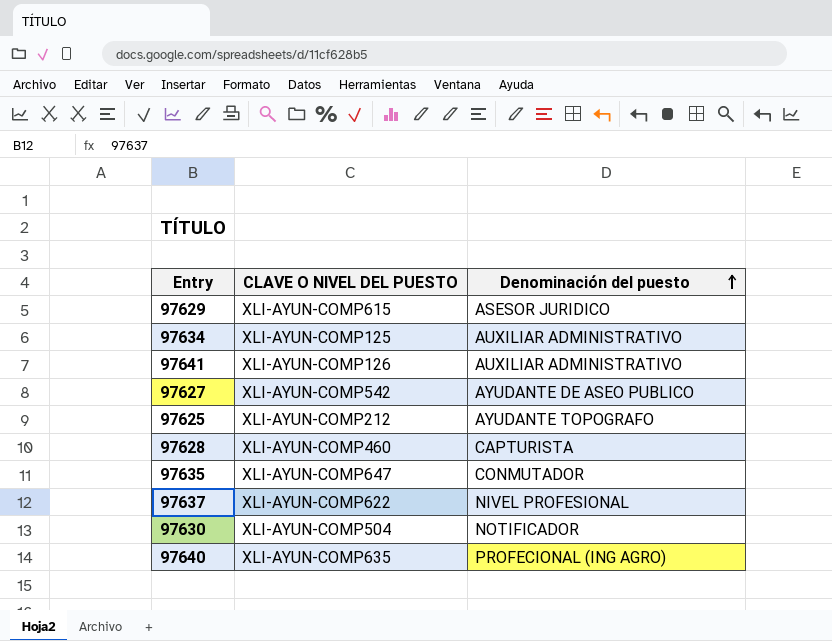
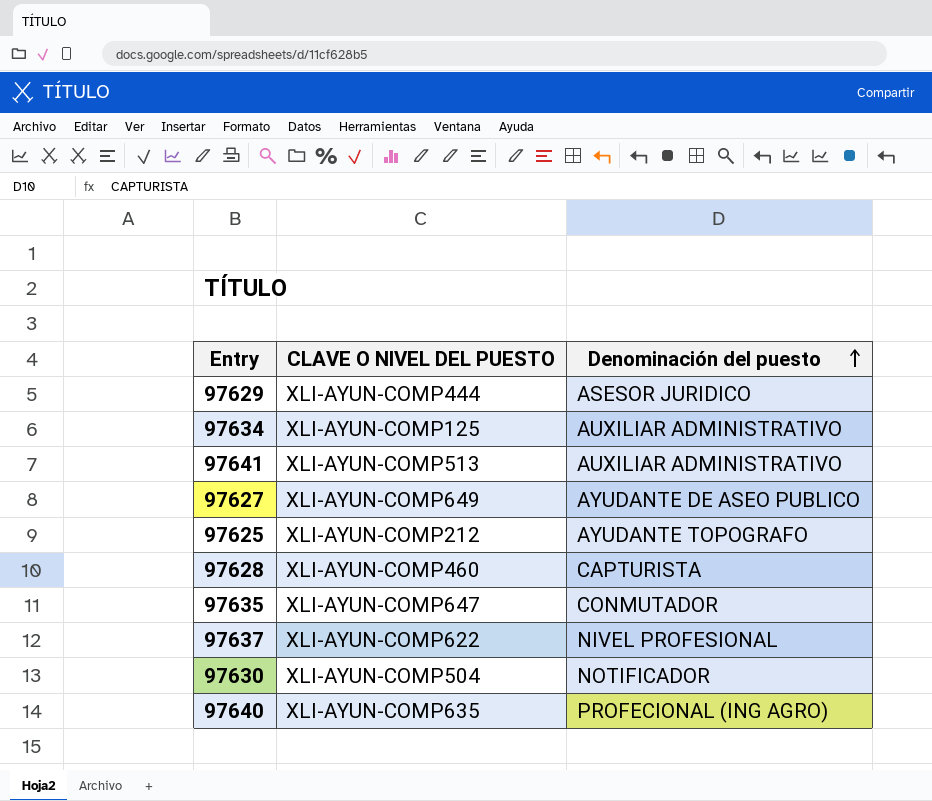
97629 | CLAVE O NIVEL DEL PUESTO: XLI-AYUN-COMP615 -> XLI-AYUN-COMP444
97641 | CLAVE O NIVEL DEL PUESTO: XLI-AYUN-COMP126 -> XLI-AYUN-COMP513
97627 | CLAVE O NIVEL DEL PUESTO: XLI-AYUN-COMP542 -> XLI-AYUN-COMP649

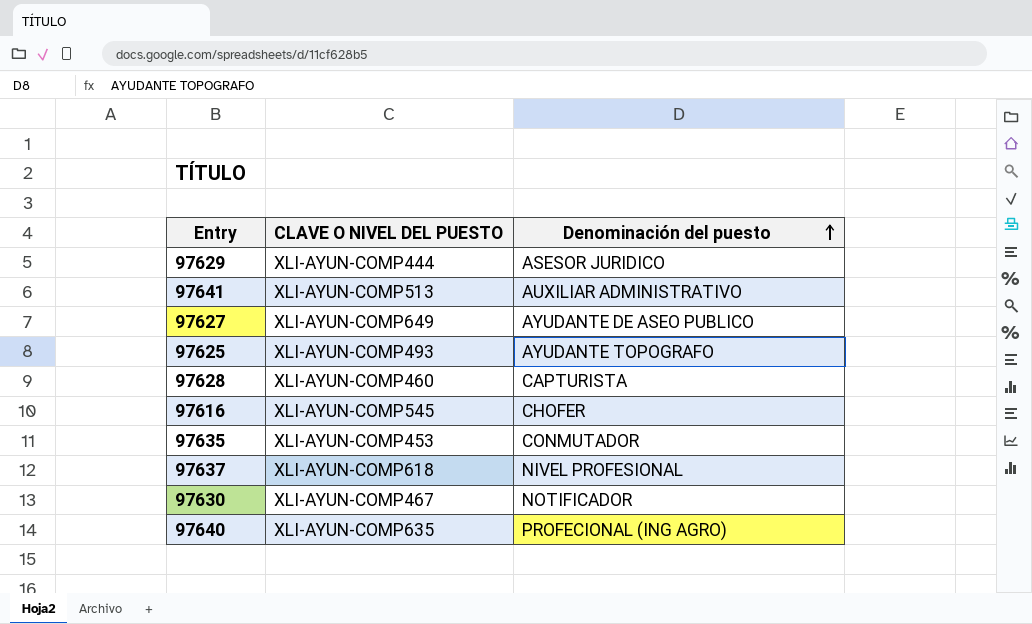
row 97634: XLI-AYUN-COMP125 | AUXILIAR ADMINISTRATIVO -> none
97625 | CLAVE O NIVEL DEL PUESTO: XLI-AYUN-COMP212 -> XLI-AYUN-COMP493
row 97616: none -> XLI-AYUN-COMP545 | CHOFER
97635 | CLAVE O NIVEL DEL PUESTO: XLI-AYUN-COMP647 -> XLI-AYUN-COMP453
97637 | CLAVE O NIVEL DEL PUESTO: XLI-AYUN-COMP622 -> XLI-AYUN-COMP618
97630 | CLAVE O NIVEL DEL PUESTO: XLI-AYUN-COMP504 -> XLI-AYUN-COMP467

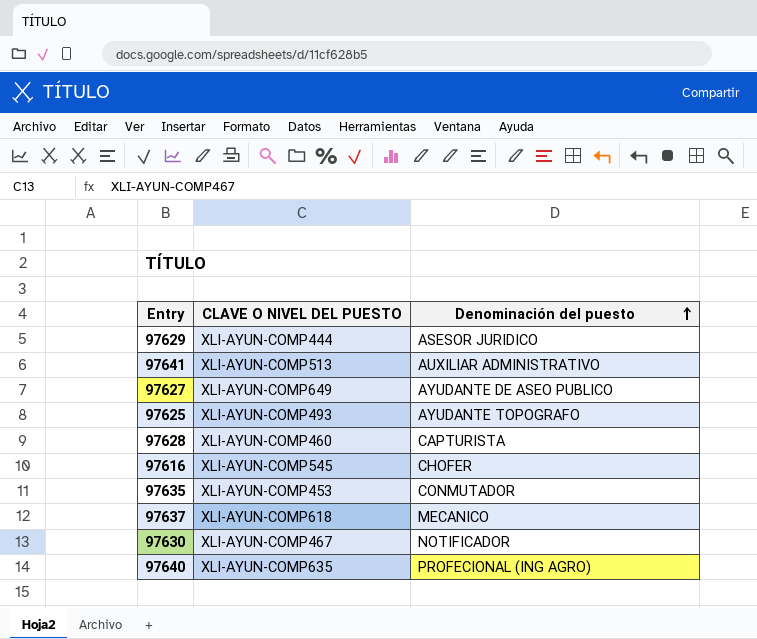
97637 | Denominación del puesto: NIVEL PROFESIONAL -> MECANICO

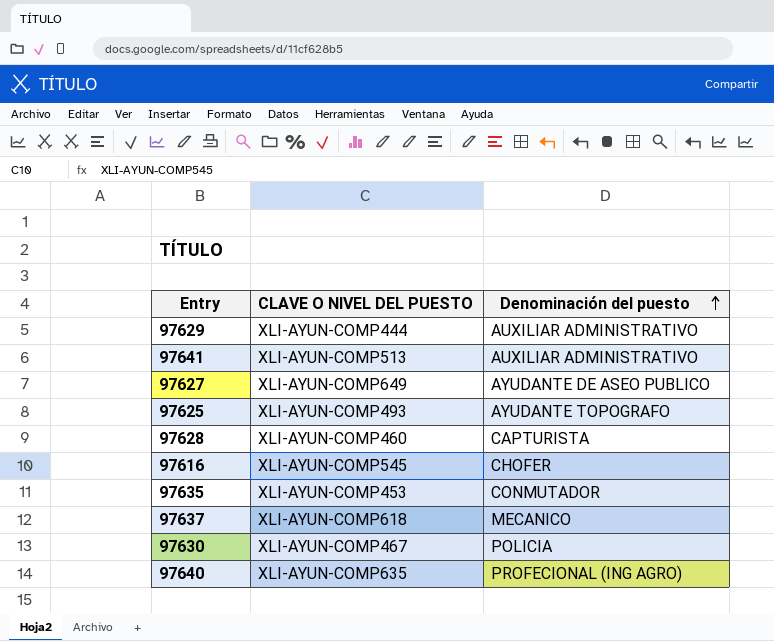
97629 | Denominación del puesto: ASESOR JURIDICO -> AUXILIAR ADMINISTRATIVO
97630 | Denominación del puesto: NOTIFICADOR -> POLICIA

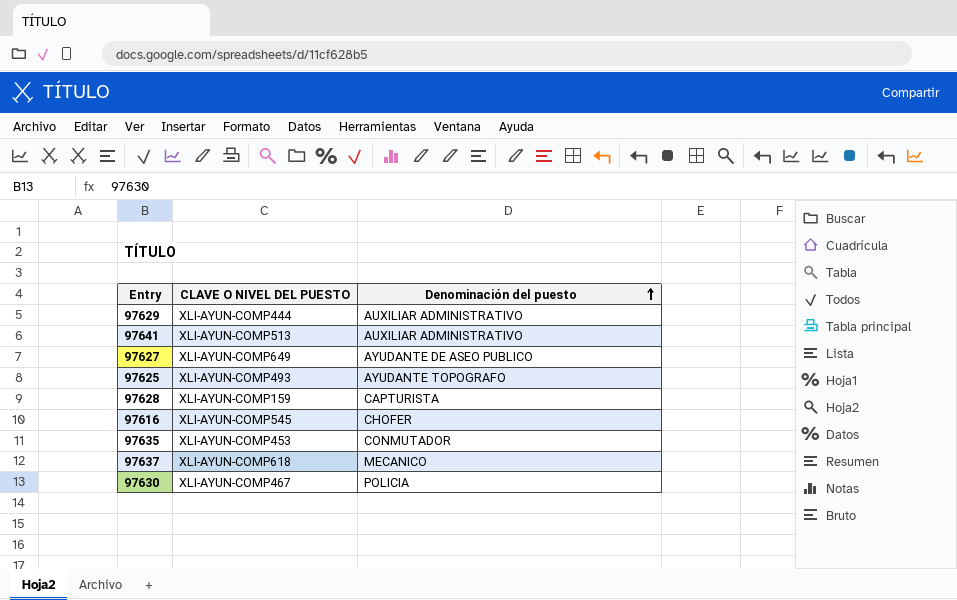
row 97640: XLI-AYUN-COMP635 | PROFECIONAL (ING AGRO) -> none
97628 | CLAVE O NIVEL DEL PUESTO: XLI-AYUN-COMP460 -> XLI-AYUN-COMP159

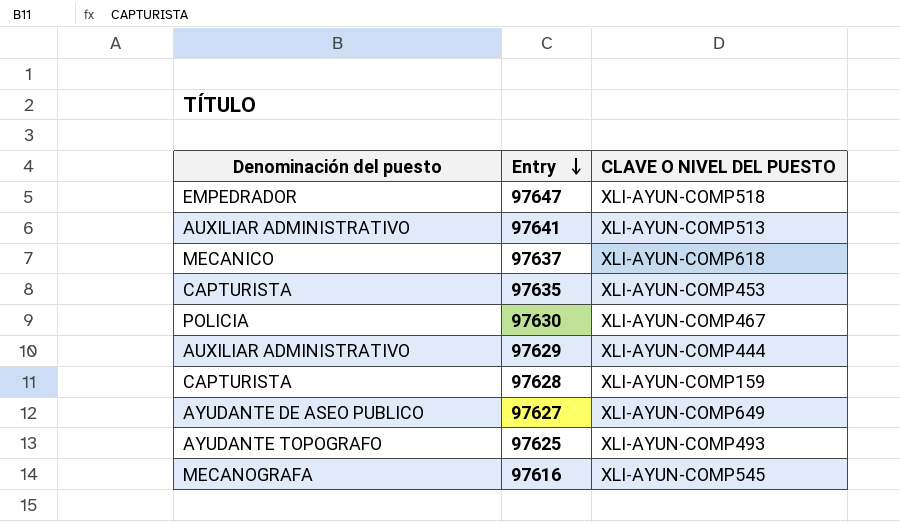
row order: Denominación del puesto ascending -> Entry descending
column Denominación del puesto | position: 3 -> 1
row 97647: none -> EMPEDRADOR | XLI-AYUN-COMP518
97635 | Denominación del puesto: CONMUTADOR -> CAPTURISTA
97616 | Denominación del puesto: CHOFER -> MECANOGRAFA

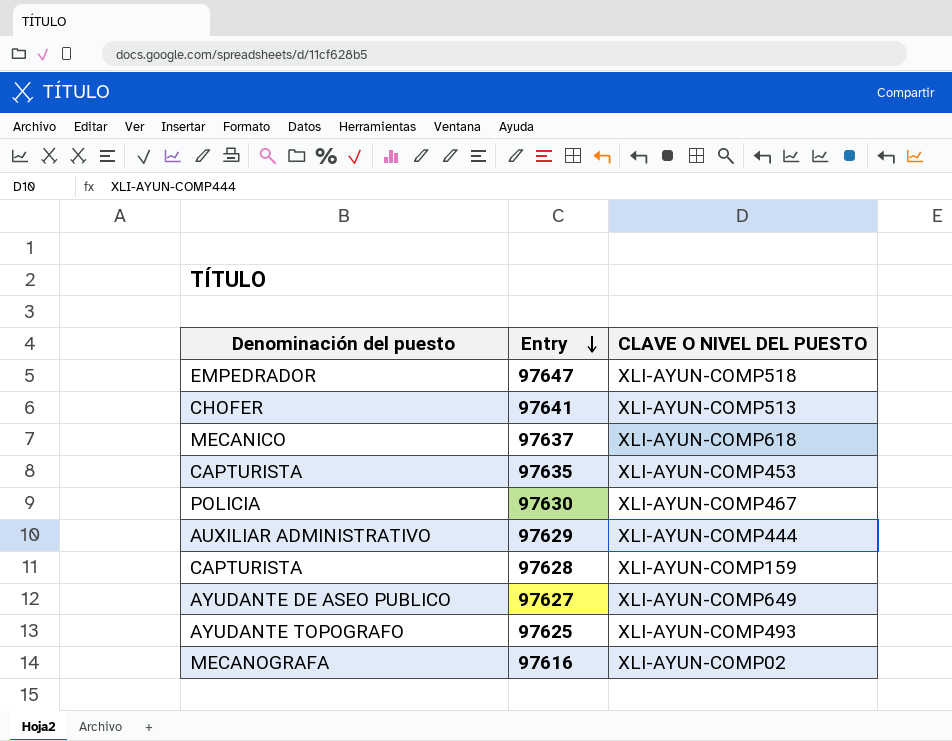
97641 | Denominación del puesto: AUXILIAR ADMINISTRATIVO -> CHOFER
97616 | CLAVE O NIVEL DEL PUESTO: XLI-AYUN-COMP545 -> XLI-AYUN-COMP02

